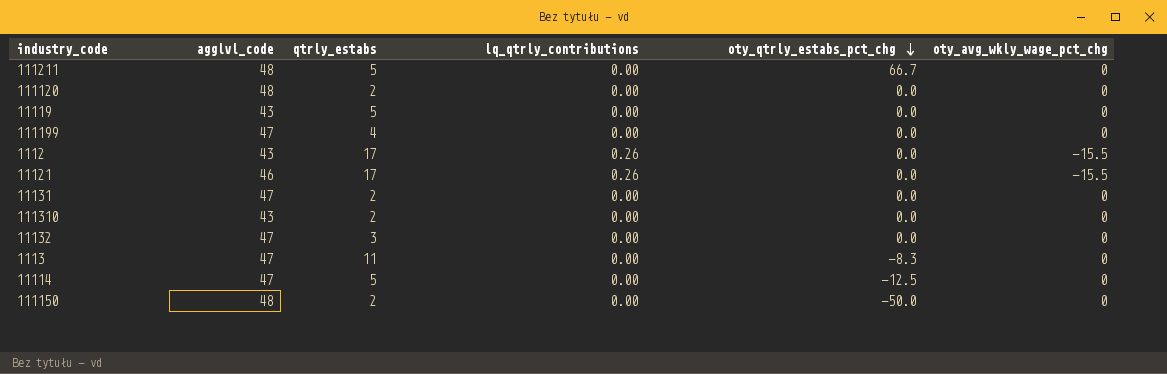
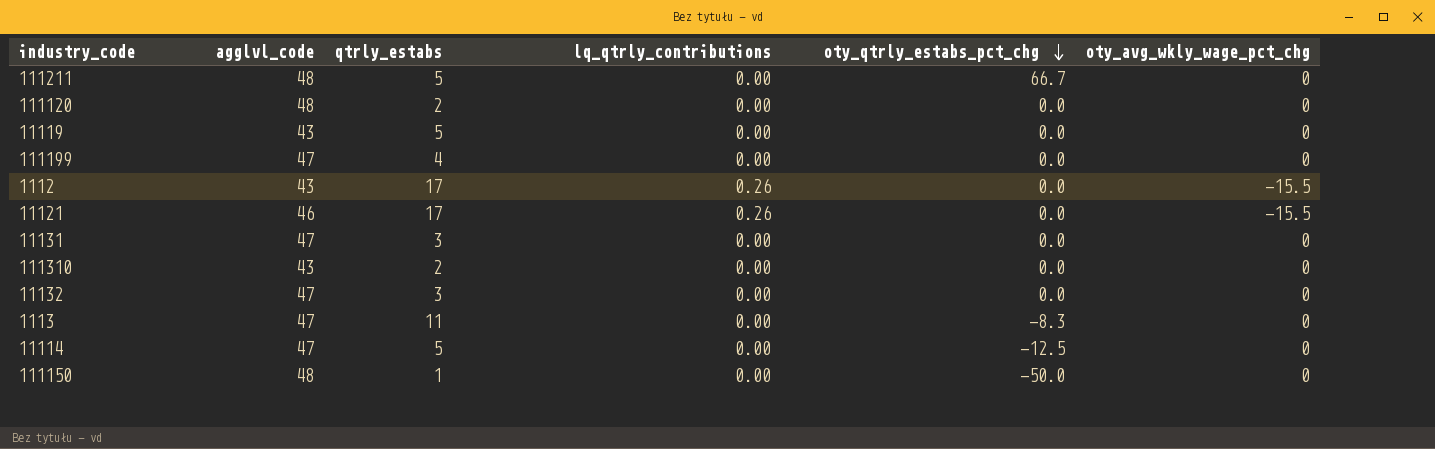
11131 | qtrly_estabs: 2 -> 3
111150 | qtrly_estabs: 2 -> 1

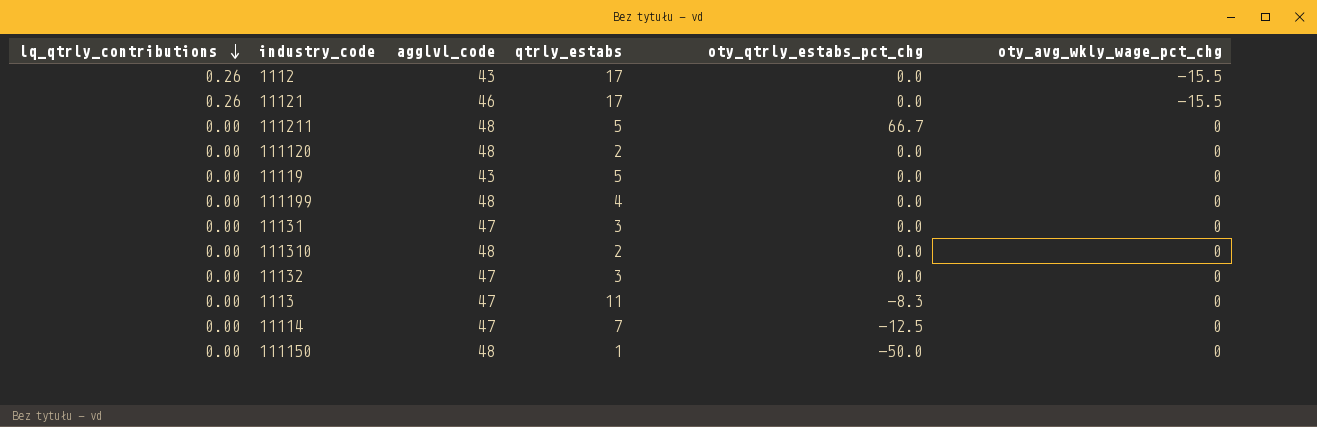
row order: oty_qtrly_estabs_pct_chg descending -> lq_qtrly_contributions descending
column lq_qtrly_contributions | position: 4 -> 1
111199 | agglvl_code: 47 -> 48
111310 | agglvl_code: 43 -> 48
11114 | qtrly_estabs: 5 -> 7

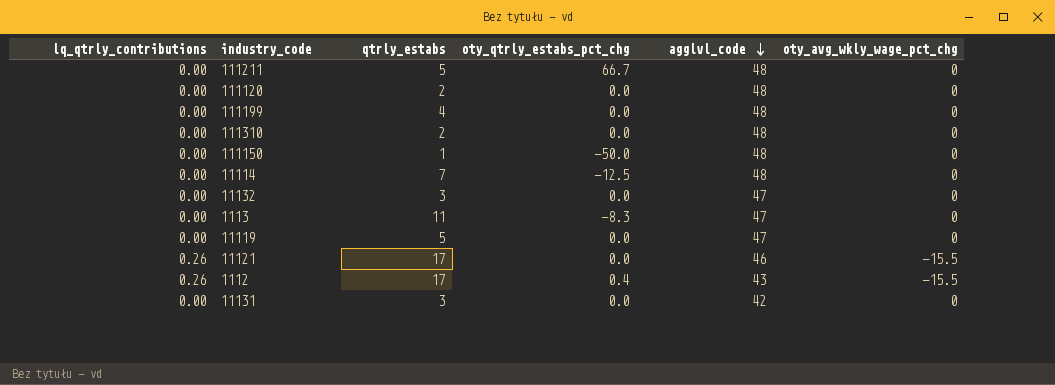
row order: lq_qtrly_contributions descending -> agglvl_code descending
column agglvl_code | position: 3 -> 5
11114 | agglvl_code: 47 -> 48
11119 | agglvl_code: 43 -> 47
1112 | oty_qtrly_estabs_pct_chg: 0.0 -> 0.4
11131 | agglvl_code: 47 -> 42

